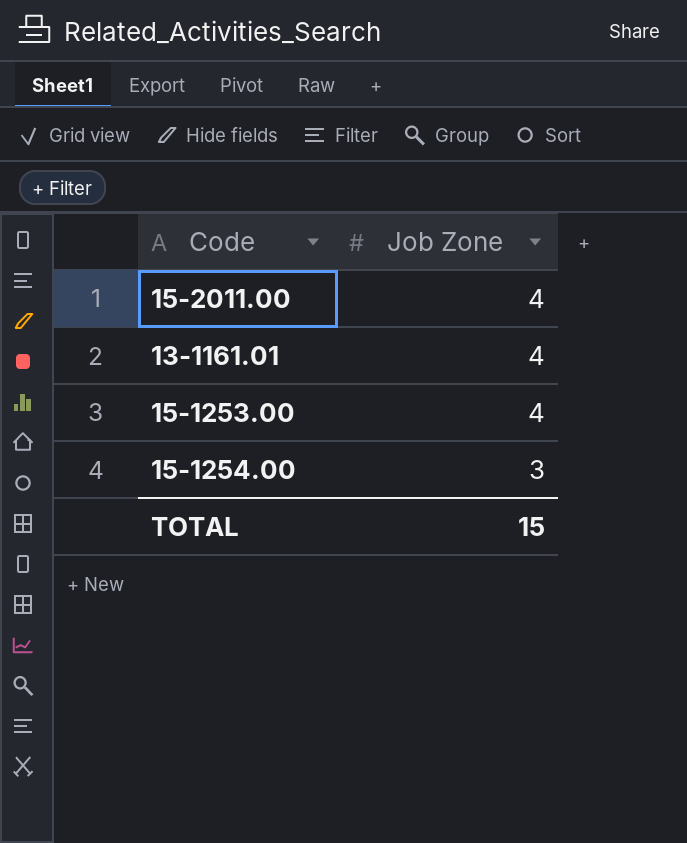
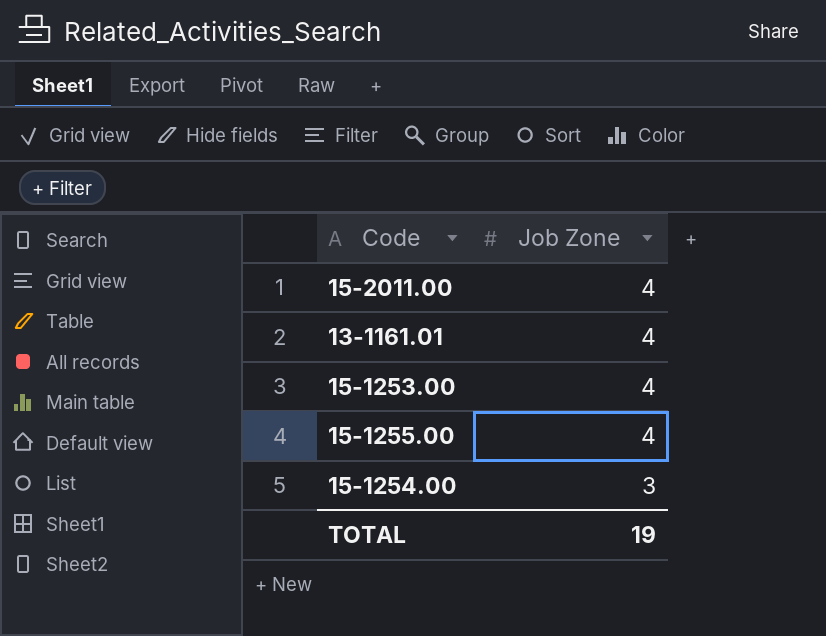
row 15-1255.00: none -> 4
TOTAL | Job Zone: 15 -> 19

